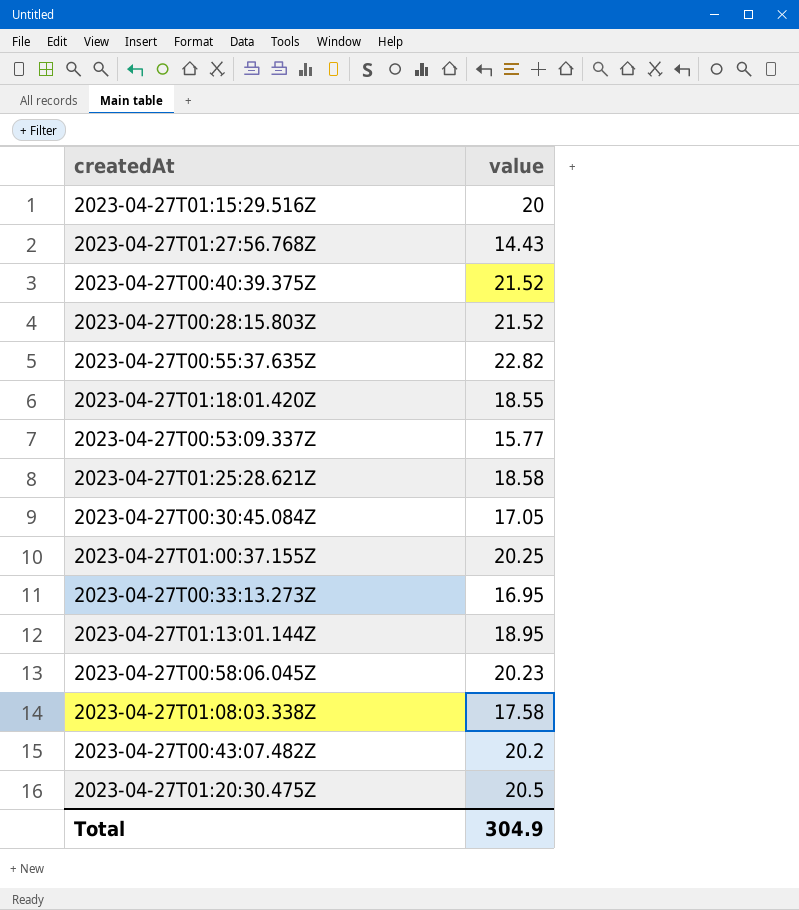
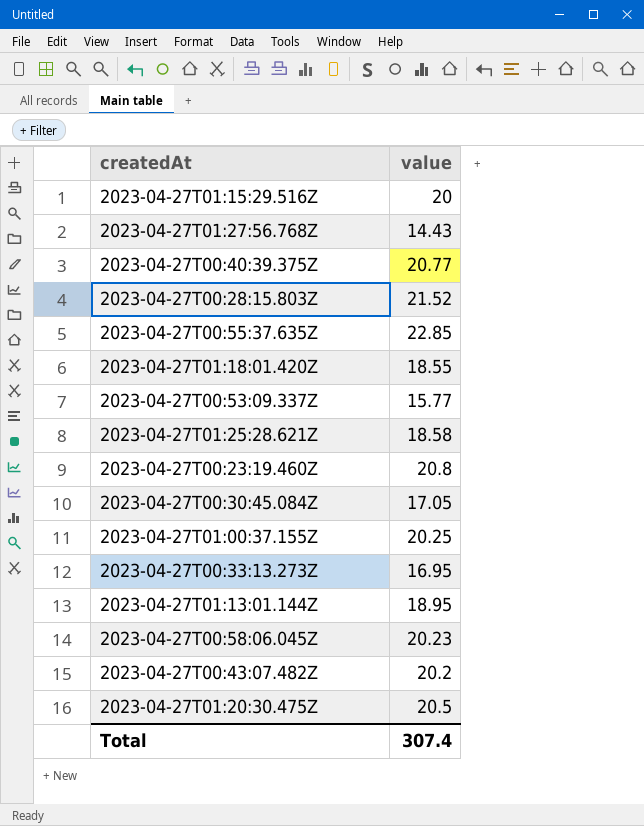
row 2023-04-27T01:08:03.338Z: 17.58 -> none
2023-04-27T00:40:39.375Z | value: 21.52 -> 20.77
2023-04-27T00:55:37.635Z | value: 22.82 -> 22.85
row 2023-04-27T00:23:19.460Z: none -> 20.8
Total | value: 304.9 -> 307.4

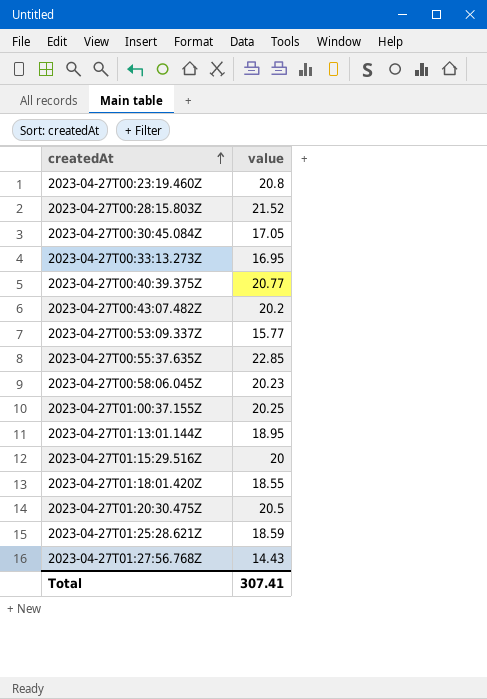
row order: none -> createdAt ascending
2023-04-27T01:25:28.621Z | value: 18.58 -> 18.59
Total | value: 307.4 -> 307.41

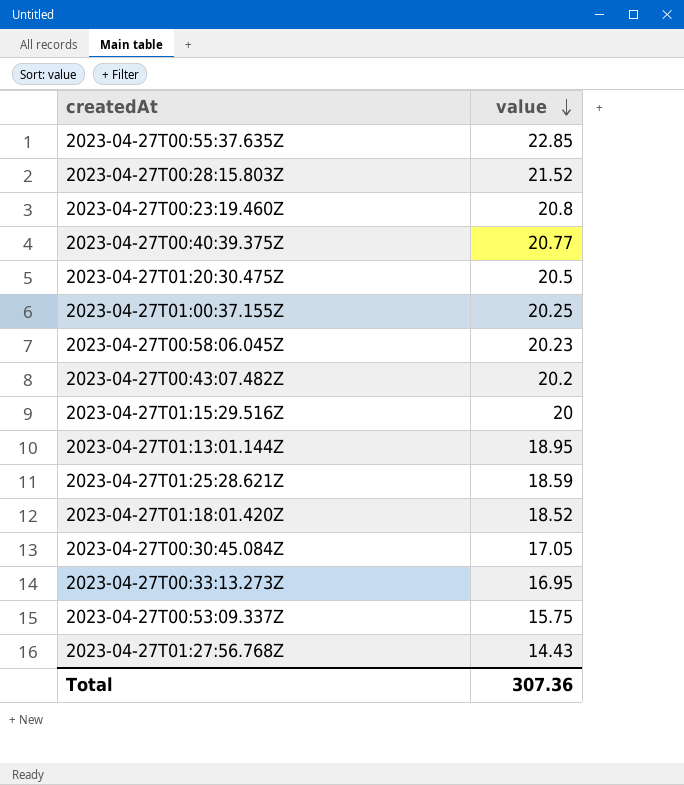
row order: createdAt ascending -> value descending
2023-04-27T01:18:01.420Z | value: 18.55 -> 18.52
2023-04-27T00:53:09.337Z | value: 15.77 -> 15.75
Total | value: 307.41 -> 307.36

